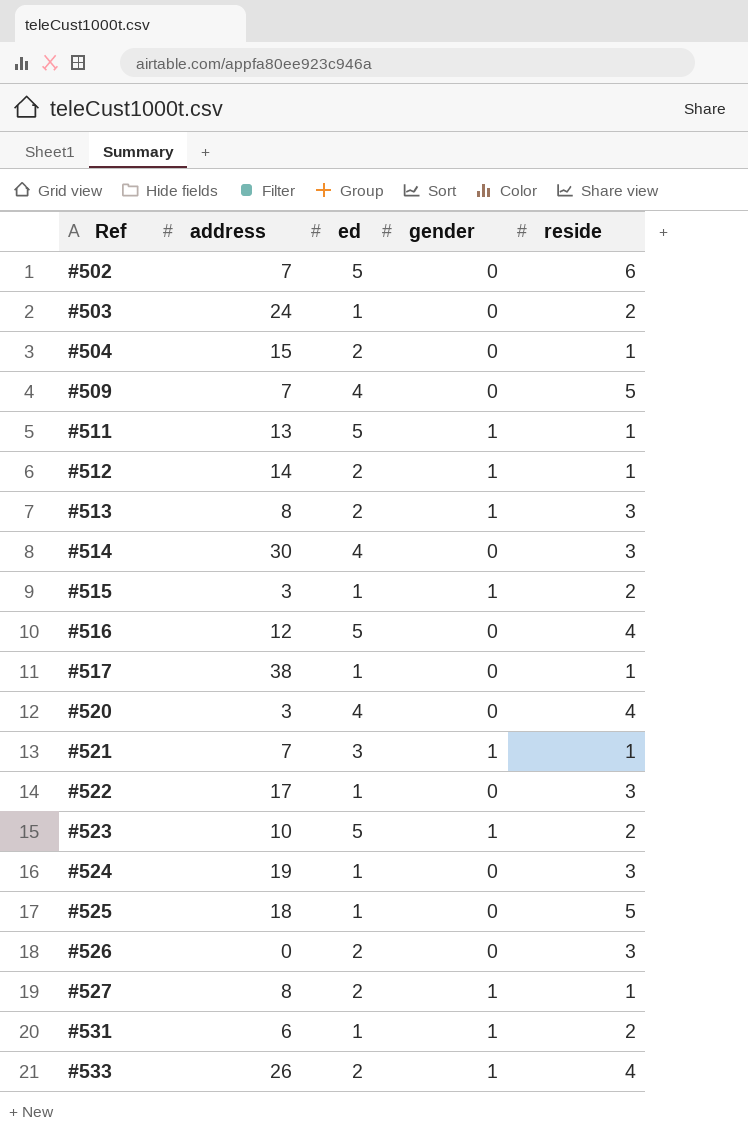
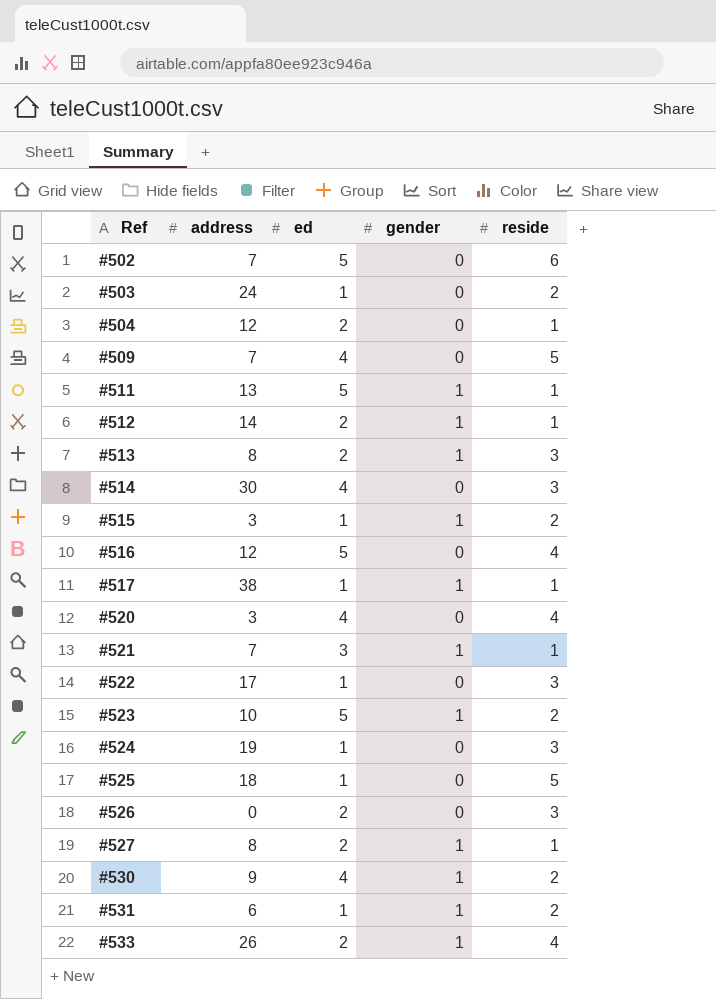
#504 | address: 15 -> 12
#517 | gender: 0 -> 1
row #530: none -> 9 | 4 | 1 | 2

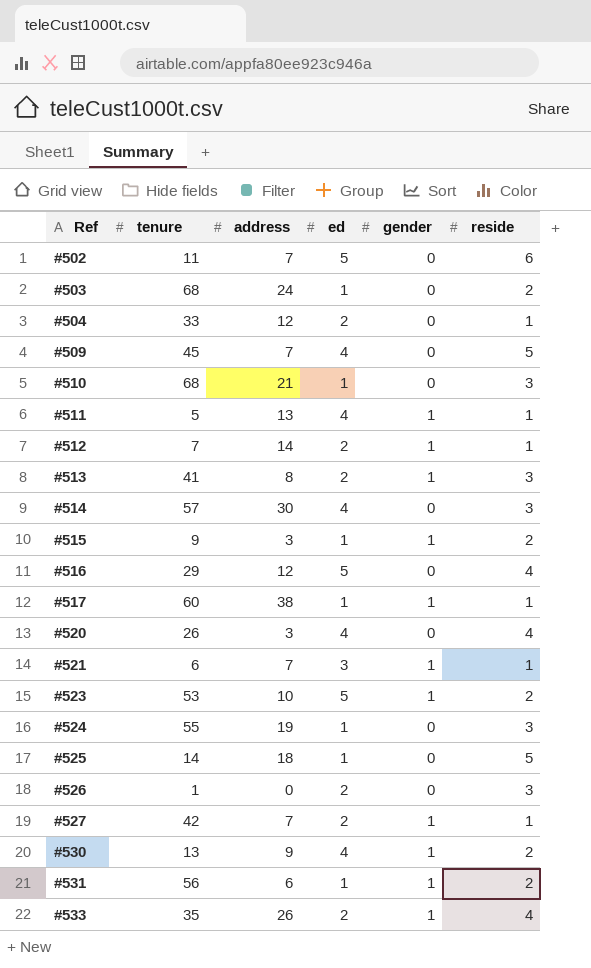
column tenure | position: none -> 2
row #522: 17 | 1 | 0 | 3 -> none
row #510: none -> 68 | 21 | 1 | 0 | 3
#511 | ed: 5 -> 4
#527 | address: 8 -> 7

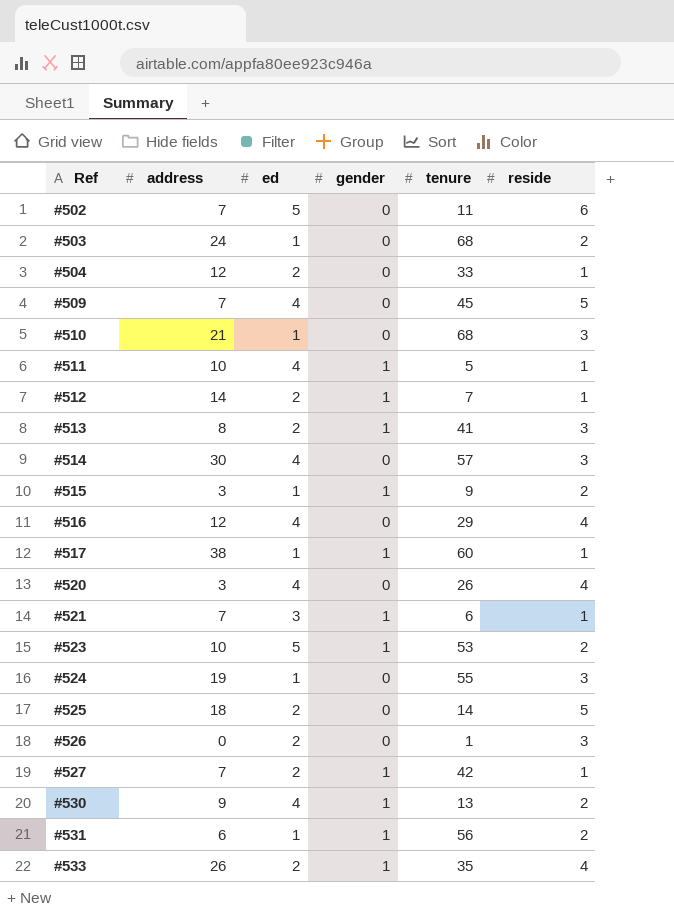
column tenure | position: 2 -> 5
#511 | address: 13 -> 10
#516 | ed: 5 -> 4
#525 | ed: 1 -> 2

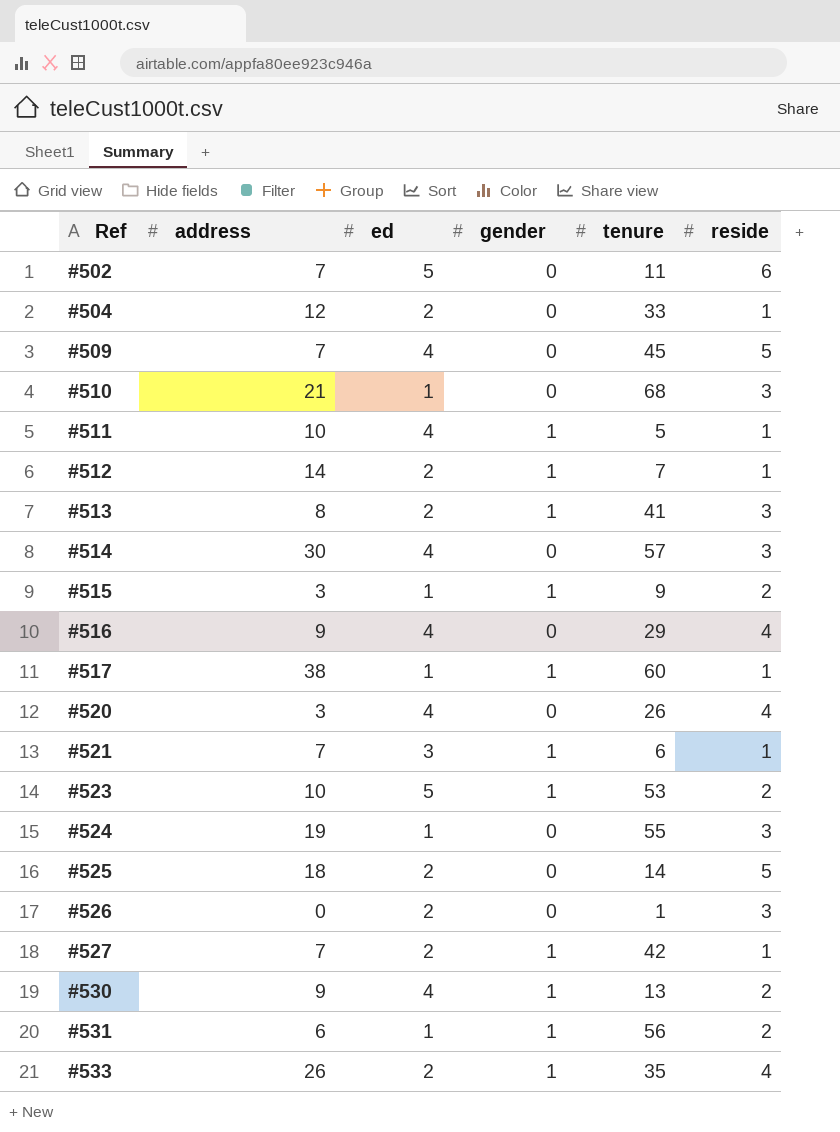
row #503: 24 | 1 | 0 | 68 | 2 -> none
#516 | address: 12 -> 9

